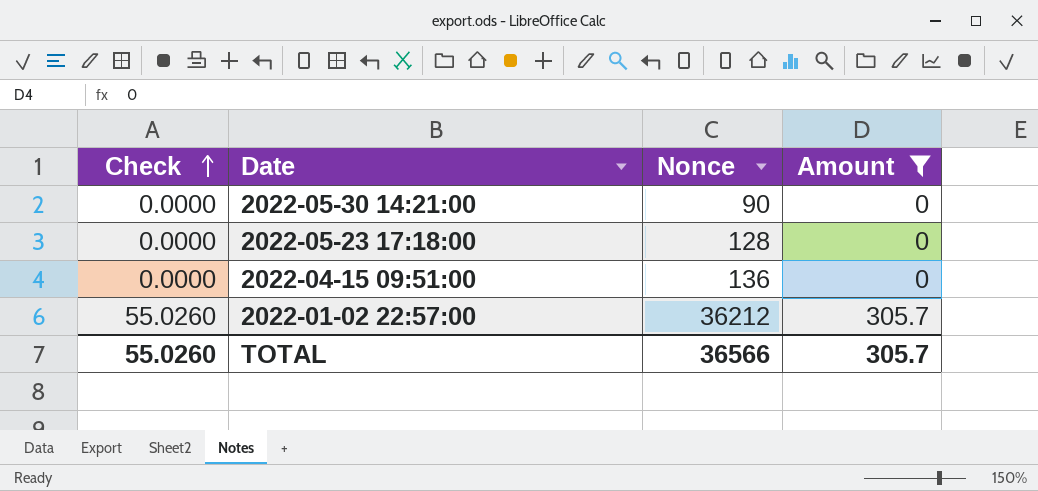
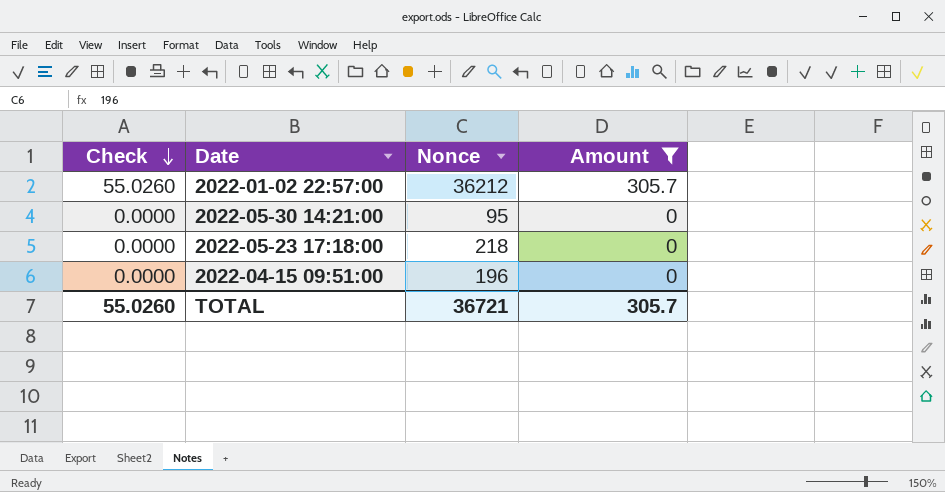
row order: Check ascending -> Check descending
2022-05-30 14:21:00 | Nonce: 90 -> 95
2022-05-23 17:18:00 | Nonce: 128 -> 218
2022-04-15 09:51:00 | Nonce: 136 -> 196
TOTAL | Nonce: 36566 -> 36721

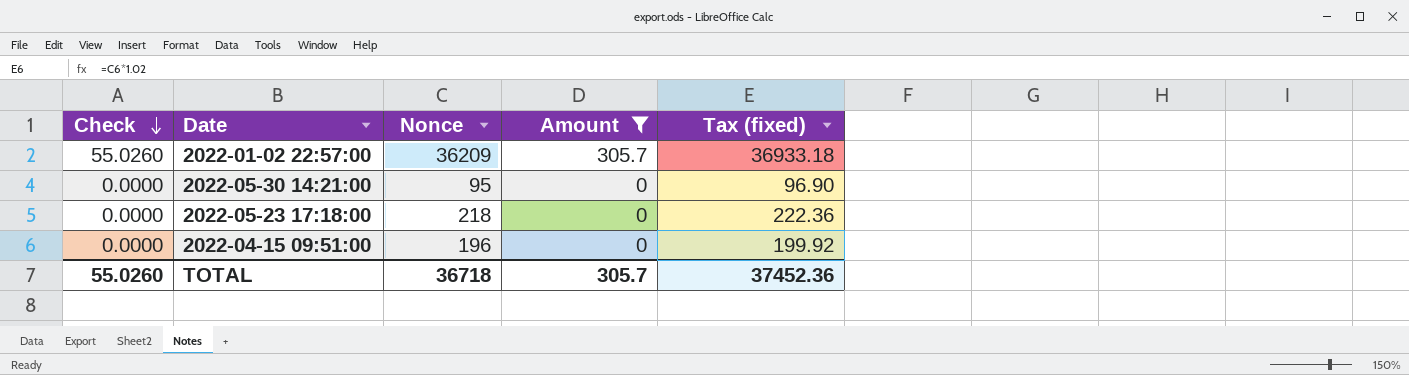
column Tax (fixed) | formula: none -> [Nonce] * 1.02
2022-01-02 22:57:00 | Nonce: 36212 -> 36209
TOTAL | Nonce: 36721 -> 36718

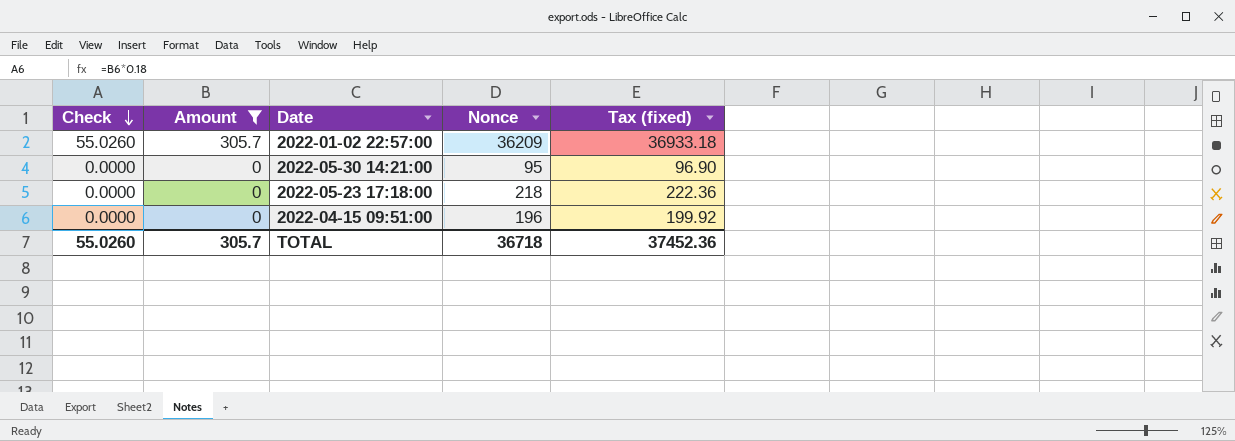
column Amount | position: 4 -> 2

